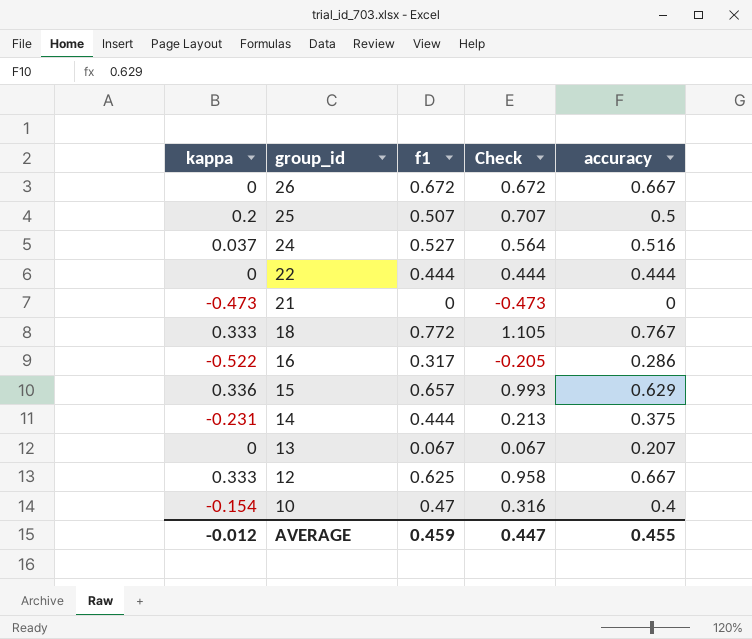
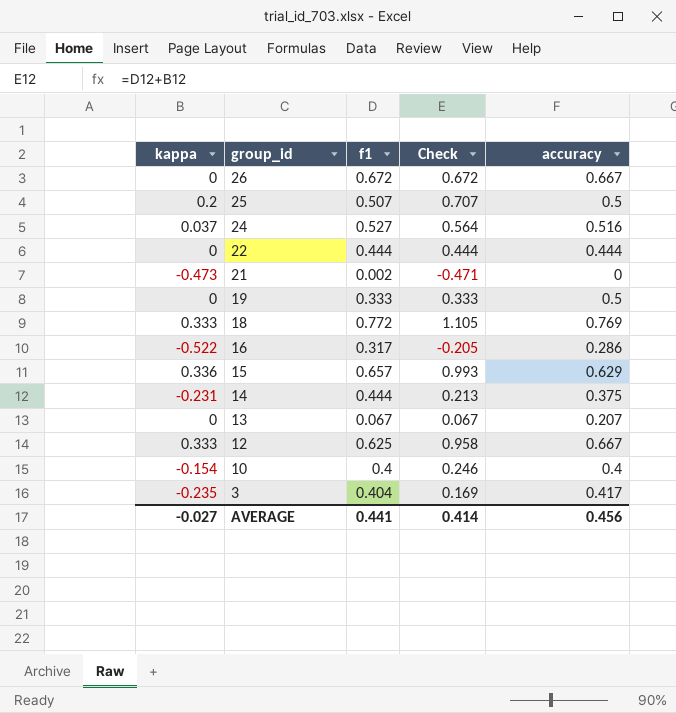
21 | f1: 0 -> 0.002
21 | Check: -0.473 -> -0.471
row 19: none -> 0 | 0.333 | 0.333 | 0.5
18 | accuracy: 0.767 -> 0.769
10 | f1: 0.47 -> 0.4
10 | Check: 0.316 -> 0.246
row 3: none -> -0.235 | 0.404 | 0.169 | 0.417
AVERAGE | kappa: -0.012 -> -0.027
AVERAGE | f1: 0.459 -> 0.441
AVERAGE | Check: 0.447 -> 0.414
AVERAGE | accuracy: 0.455 -> 0.456

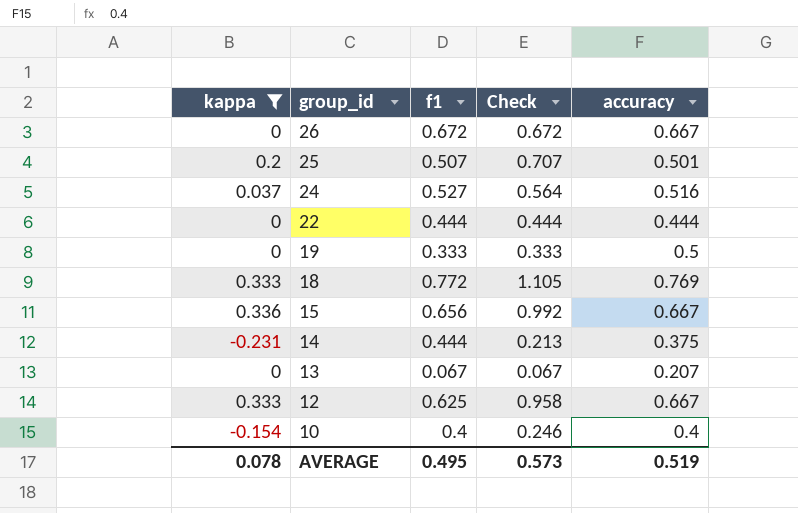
filter: none -> kappa >= -0.231
25 | accuracy: 0.5 -> 0.501
15 | f1: 0.657 -> 0.656
15 | Check: 0.993 -> 0.992
15 | accuracy: 0.629 -> 0.667
AVERAGE | kappa: -0.027 -> 0.078
AVERAGE | f1: 0.441 -> 0.495
AVERAGE | Check: 0.414 -> 0.573
AVERAGE | accuracy: 0.456 -> 0.519

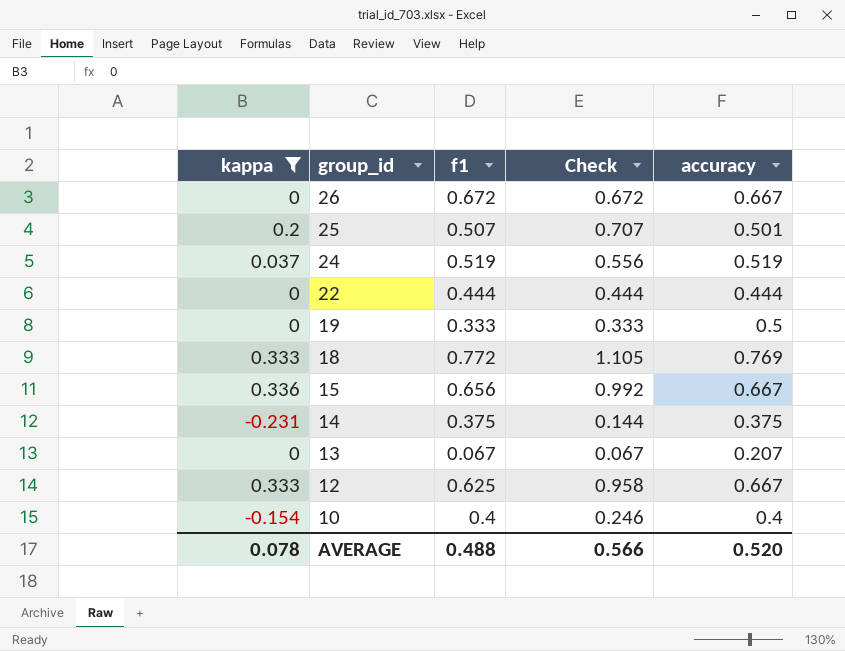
24 | f1: 0.527 -> 0.519
24 | Check: 0.564 -> 0.556
24 | accuracy: 0.516 -> 0.519
14 | f1: 0.444 -> 0.375
14 | Check: 0.213 -> 0.144
AVERAGE | f1: 0.495 -> 0.488
AVERAGE | Check: 0.573 -> 0.566
AVERAGE | accuracy: 0.519 -> 0.520

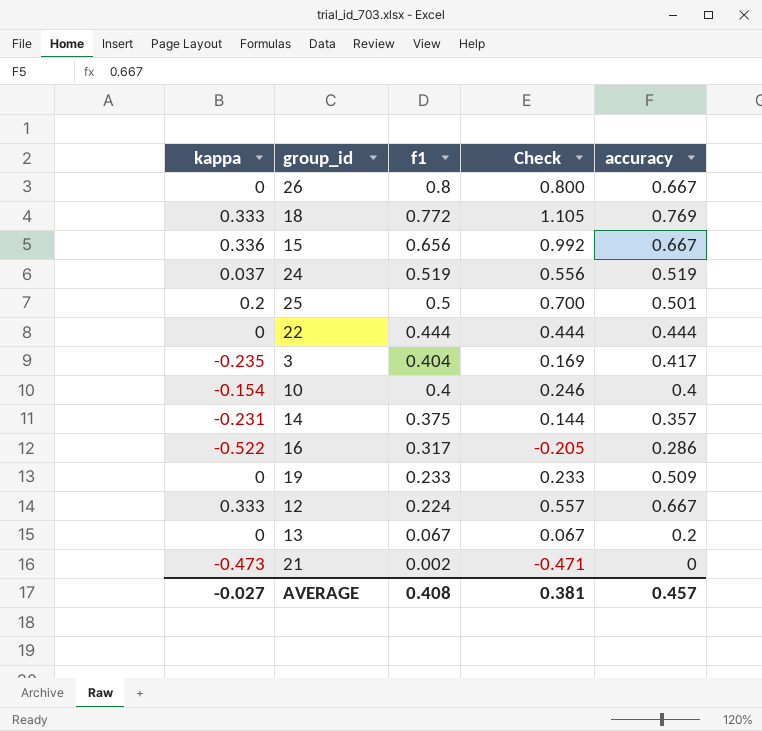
filter: kappa >= -0.231 -> none
row order: group_id descending -> f1 descending
26 | f1: 0.672 -> 0.8
26 | Check: 0.672 -> 0.800
25 | f1: 0.507 -> 0.5
25 | Check: 0.707 -> 0.700
14 | accuracy: 0.375 -> 0.357
19 | f1: 0.333 -> 0.233
19 | Check: 0.333 -> 0.233
19 | accuracy: 0.5 -> 0.509
12 | f1: 0.625 -> 0.224
12 | Check: 0.958 -> 0.557
13 | accuracy: 0.207 -> 0.2
AVERAGE | kappa: 0.078 -> -0.027
AVERAGE | f1: 0.488 -> 0.408
AVERAGE | Check: 0.566 -> 0.381
AVERAGE | accuracy: 0.520 -> 0.457

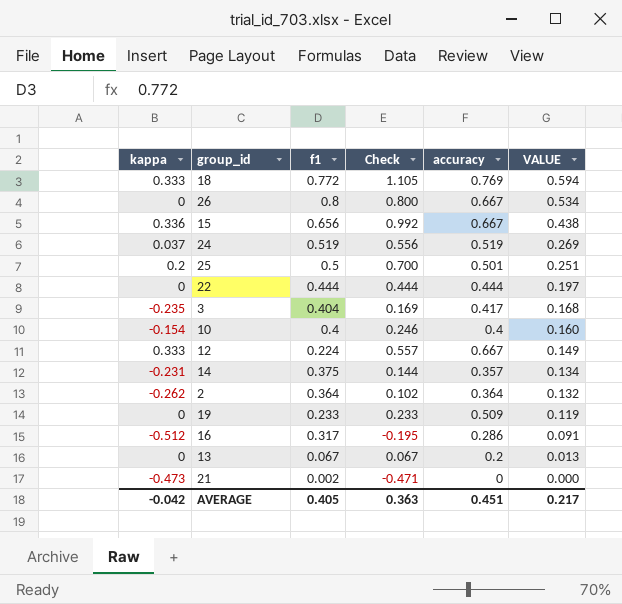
row order: f1 descending -> VALUE descending
column VALUE | formula: none -> [f1] * [accuracy]
row 2: none -> -0.262 | 0.364 | 0.102 | 0.364 | 0.132
16 | kappa: -0.522 -> -0.512
16 | Check: -0.205 -> -0.195
AVERAGE | kappa: -0.027 -> -0.042
AVERAGE | f1: 0.408 -> 0.405
AVERAGE | Check: 0.381 -> 0.363
AVERAGE | accuracy: 0.457 -> 0.451

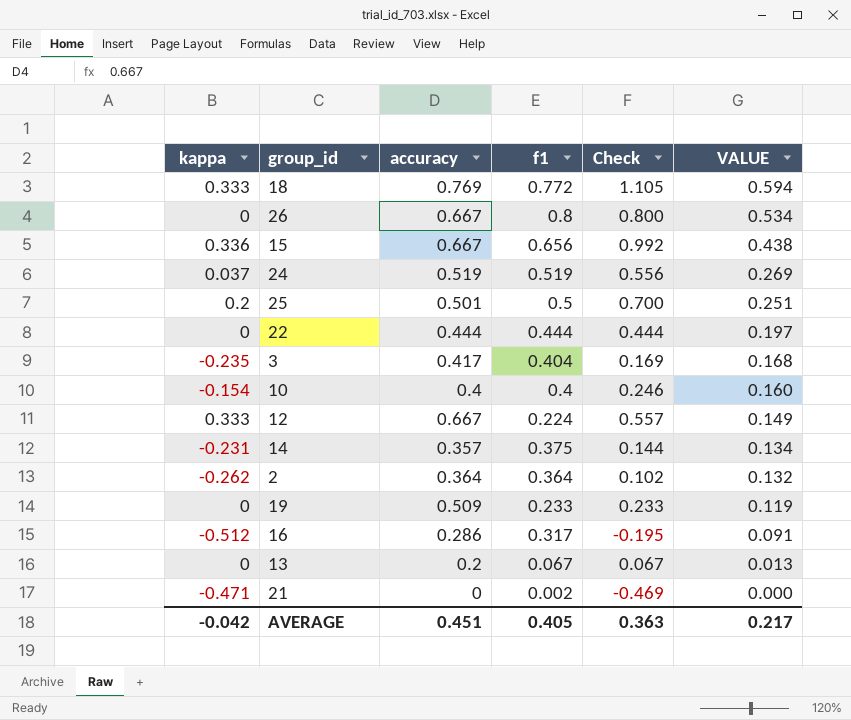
column accuracy | position: 5 -> 3
21 | kappa: -0.473 -> -0.471
21 | Check: -0.471 -> -0.469

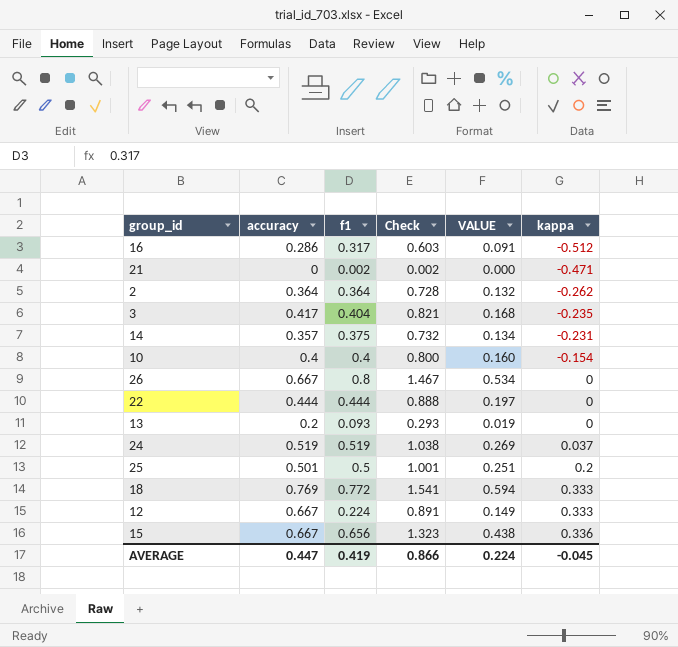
row order: VALUE descending -> kappa ascending
column Check | formula: [kappa] + [f1] -> [accuracy] + [f1]
column kappa | position: 1 -> 6
row 19: 0 | 0.509 | 0.233 | 0.233 | 0.119 -> none
13 | f1: 0.067 -> 0.093
13 | VALUE: 0.013 -> 0.019
AVERAGE | accuracy: 0.451 -> 0.447
AVERAGE | f1: 0.405 -> 0.419
AVERAGE | Check: 0.363 -> 0.866
AVERAGE | VALUE: 0.217 -> 0.224
AVERAGE | kappa: -0.042 -> -0.045

